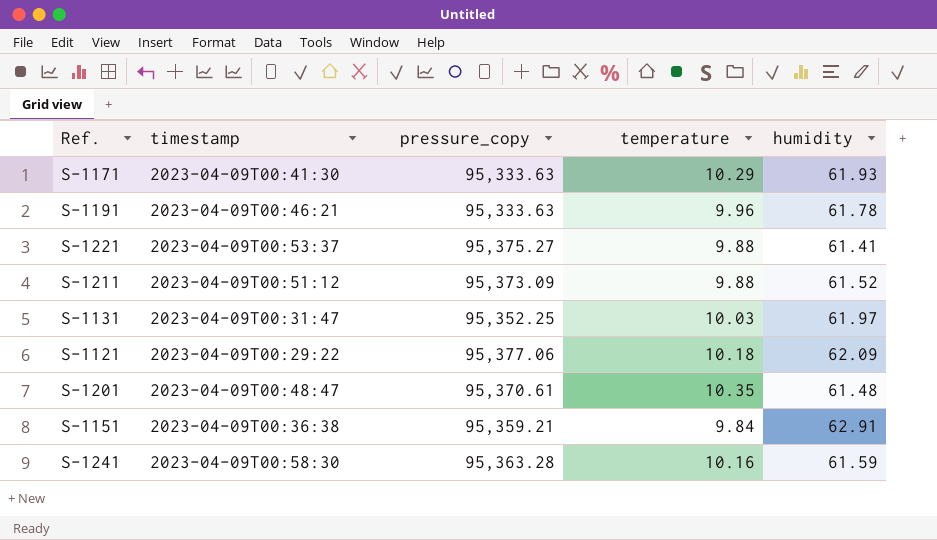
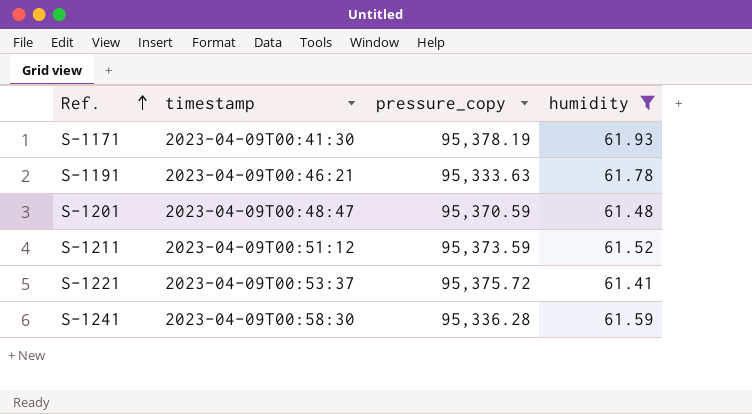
filter: none -> humidity <= 61.93
row order: none -> Ref. ascending
column temperature | position: 4 -> none
S-1171 | pressure_copy: 95,333.63 -> 95,378.19
S-1201 | pressure_copy: 95,370.61 -> 95,370.59
S-1211 | pressure_copy: 95,373.09 -> 95,373.59
S-1221 | pressure_copy: 95,375.27 -> 95,375.72
S-1241 | pressure_copy: 95,363.28 -> 95,336.28

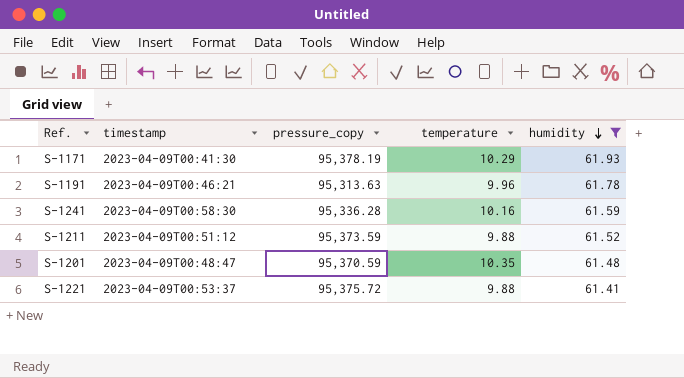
row order: Ref. ascending -> humidity descending
column temperature | position: none -> 4
S-1191 | pressure_copy: 95,333.63 -> 95,313.63

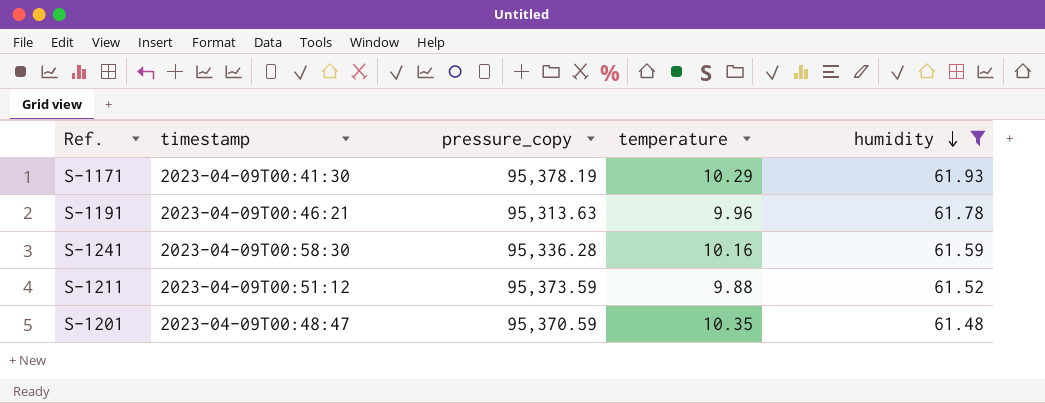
row S-1221: 2023-04-09T00:53:37 | 95,375.72 | 9.88 | 61.41 -> none

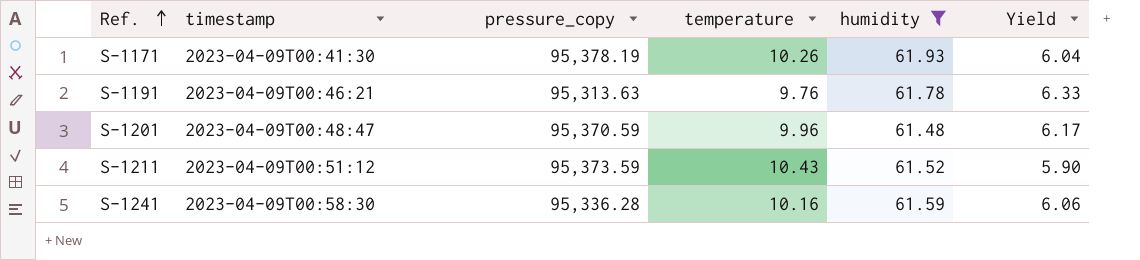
row order: humidity descending -> Ref. ascending
column Yield | formula: none -> [humidity] / [temperature]
S-1171 | temperature: 10.29 -> 10.26
S-1191 | temperature: 9.96 -> 9.76
S-1201 | temperature: 10.35 -> 9.96
S-1211 | temperature: 9.88 -> 10.43

